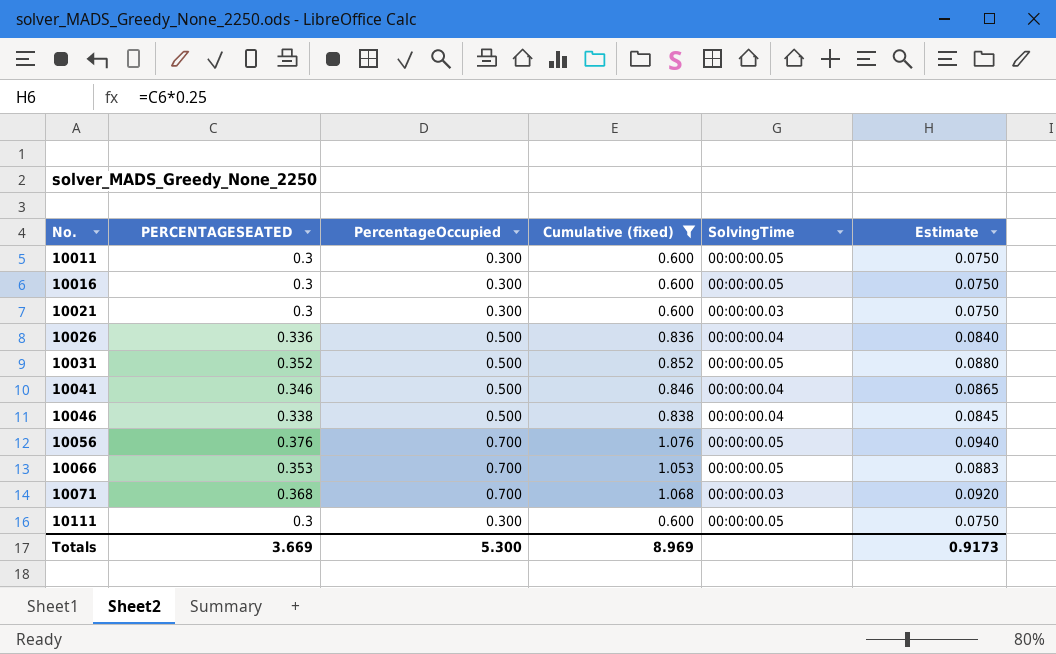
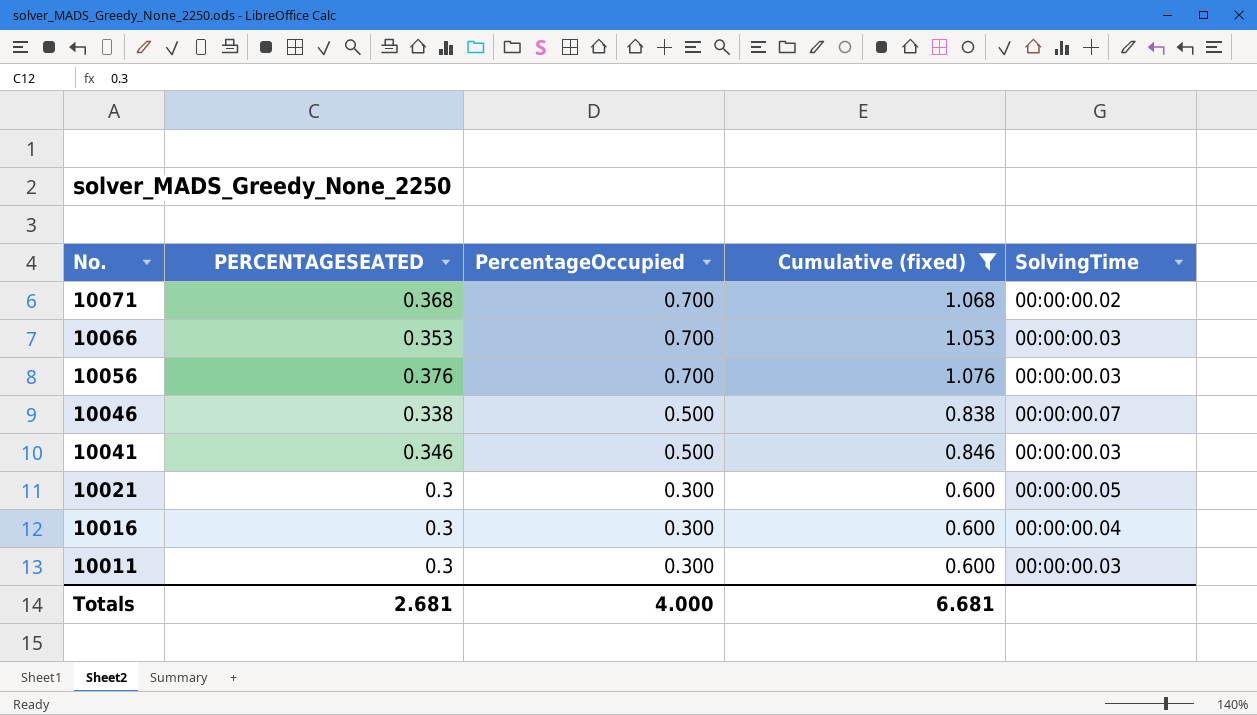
row order: No. ascending -> No. descending
column Estimate | formula: [PERCENTAGESEATED] * 0.25 -> none
row 10026: 0.336 | 0.500 | 0.836 | 00:00:00.04 | 0.0840 -> none
row 10031: 0.352 | 0.500 | 0.852 | 00:00:00.05 | 0.0880 -> none
row 10111: 0.3 | 0.300 | 0.600 | 00:00:00.05 | 0.0750 -> none
10071 | SolvingTime: 00:00:00.03 -> 00:00:00.02
10066 | SolvingTime: 00:00:00.05 -> 00:00:00.03
10056 | SolvingTime: 00:00:00.05 -> 00:00:00.03
10046 | SolvingTime: 00:00:00.04 -> 00:00:00.07
10041 | SolvingTime: 00:00:00.04 -> 00:00:00.03
10021 | SolvingTime: 00:00:00.03 -> 00:00:00.05
10016 | SolvingTime: 00:00:00.05 -> 00:00:00.04
10011 | SolvingTime: 00:00:00.05 -> 00:00:00.03
Totals | PERCENTAGESEATED: 3.669 -> 2.681
Totals | PercentageOccupied: 5.300 -> 4.000
Totals | Cumulative (fixed): 8.969 -> 6.681

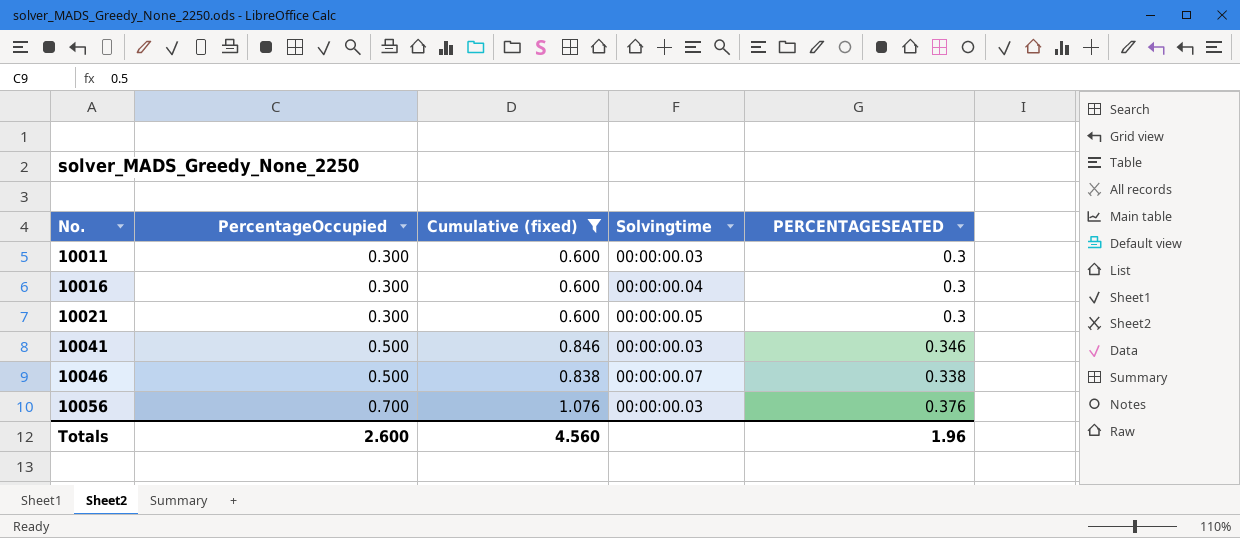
row order: No. descending -> No. ascending
column name: SolvingTime -> Solvingtime
column PERCENTAGESEATED | position: 2 -> 5
row 10071: 0.368 | 0.700 | 1.068 | 00:00:00.02 -> none
row 10066: 0.353 | 0.700 | 1.053 | 00:00:00.03 -> none
Totals | PercentageOccupied: 4.000 -> 2.600
Totals | Cumulative (fixed): 6.681 -> 4.560
Totals | PERCENTAGESEATED: 2.681 -> 1.96

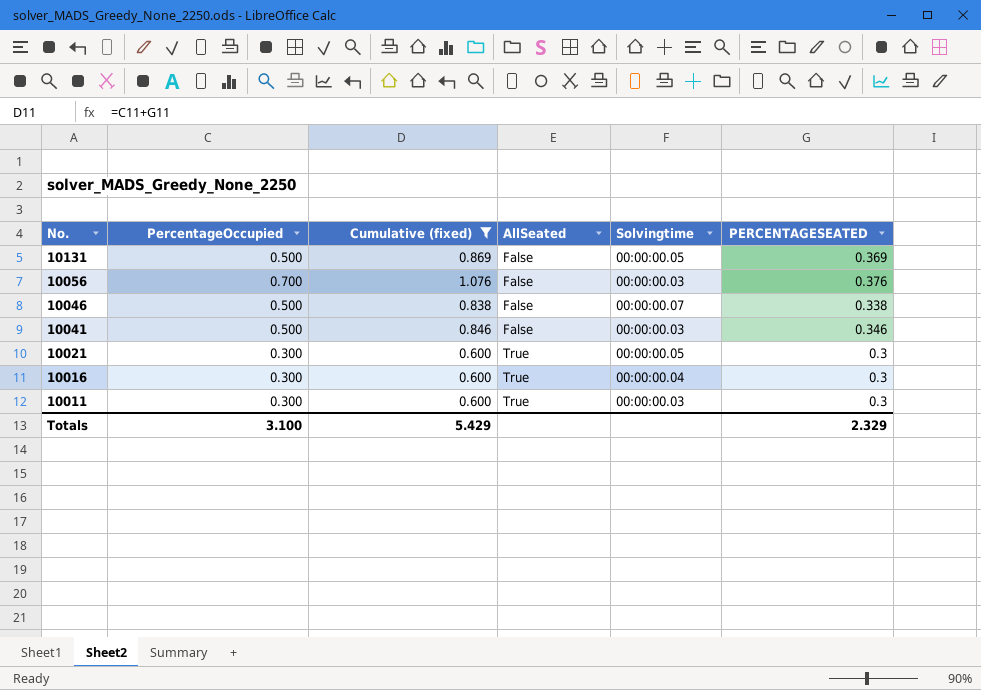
row order: No. ascending -> No. descending
column AllSeated | position: none -> 4
row 10131: none -> 0.500 | 0.869 | False | 00:00:00.05 | 0.369
Totals | PercentageOccupied: 2.600 -> 3.100
Totals | Cumulative (fixed): 4.560 -> 5.429
Totals | PERCENTAGESEATED: 1.96 -> 2.329

